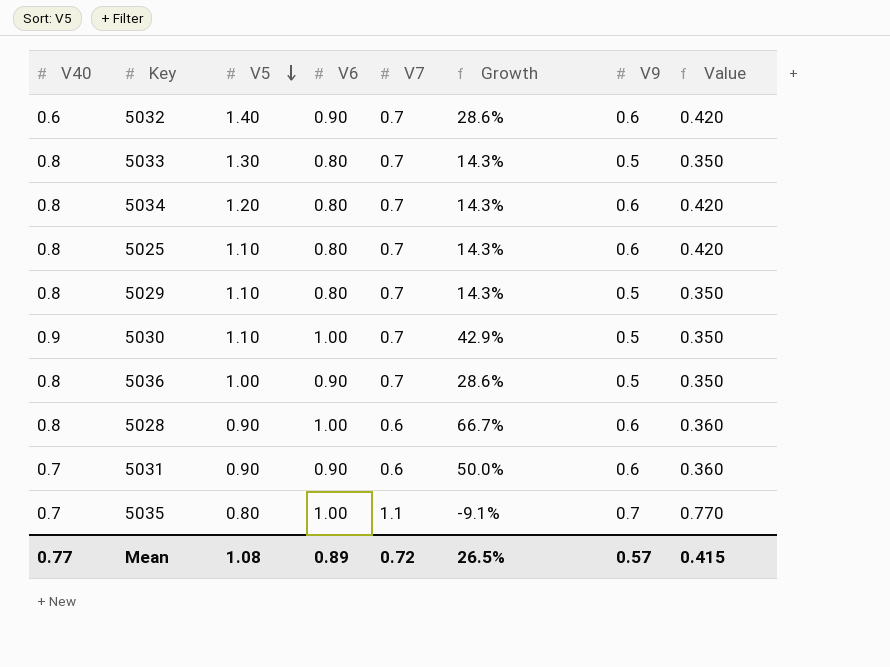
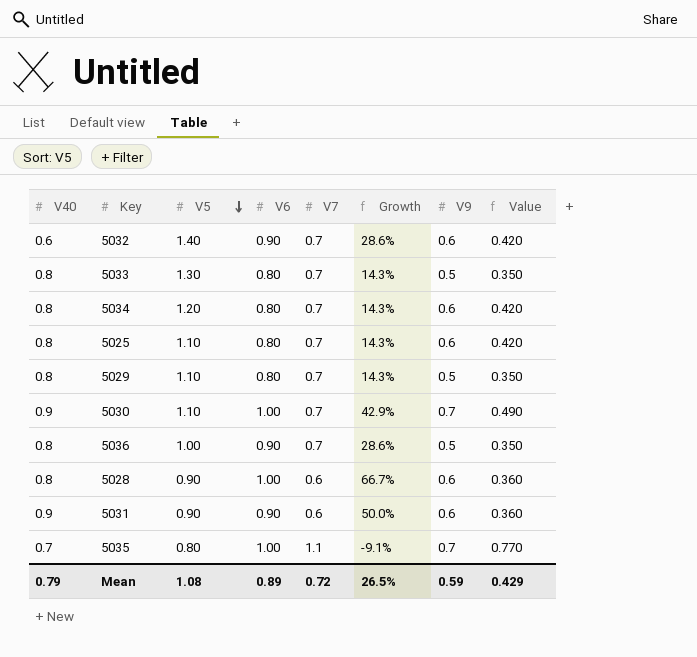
5030 | V9: 0.5 -> 0.7
5030 | Value: 0.350 -> 0.490
5031 | V40: 0.7 -> 0.9
Mean | V40: 0.77 -> 0.79
Mean | V9: 0.57 -> 0.59
Mean | Value: 0.415 -> 0.429

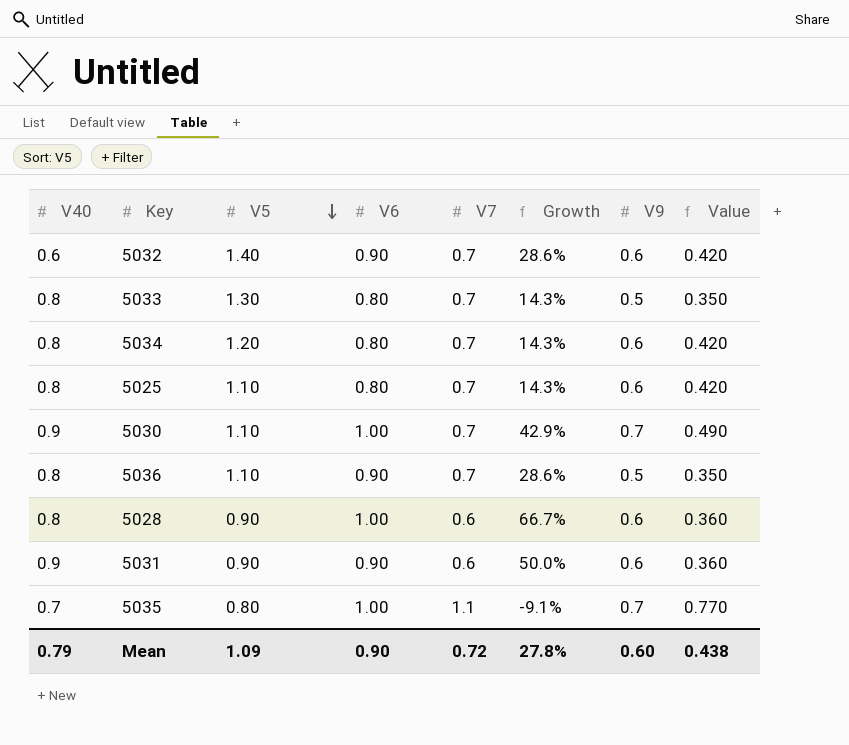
row 5029: 0.8 | 1.10 | 0.80 | 0.7 | 14.3% | 0.5 | 0.350 -> none
5036 | V5: 1.00 -> 1.10
Mean | V5: 1.08 -> 1.09
Mean | V6: 0.89 -> 0.90
Mean | Growth: 26.5% -> 27.8%
Mean | V9: 0.59 -> 0.60
Mean | Value: 0.429 -> 0.438

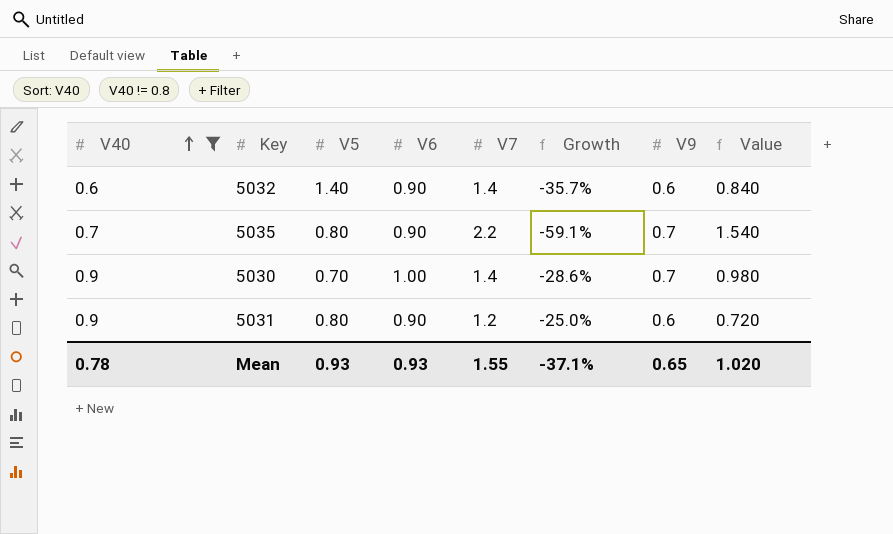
filter: none -> V40 != 0.8
row order: V5 descending -> V40 ascending
5032 | V7: 0.7 -> 1.4
5032 | Growth: 28.6% -> -35.7%
5032 | Value: 0.420 -> 0.840
5035 | V6: 1.00 -> 0.90
5035 | V7: 1.1 -> 2.2
5035 | Growth: -9.1% -> -59.1%
5035 | Value: 0.770 -> 1.540
5030 | V5: 1.10 -> 0.70
5030 | V7: 0.7 -> 1.4
5030 | Growth: 42.9% -> -28.6%
5030 | Value: 0.490 -> 0.980
5031 | V5: 0.90 -> 0.80
5031 | V7: 0.6 -> 1.2
5031 | Growth: 50.0% -> -25.0%
5031 | Value: 0.360 -> 0.720
Mean | V40: 0.79 -> 0.78
Mean | V5: 1.09 -> 0.93
Mean | V6: 0.90 -> 0.93
Mean | V7: 0.72 -> 1.55
Mean | Growth: 27.8% -> -37.1%
Mean | V9: 0.60 -> 0.65
Mean | Value: 0.438 -> 1.020

